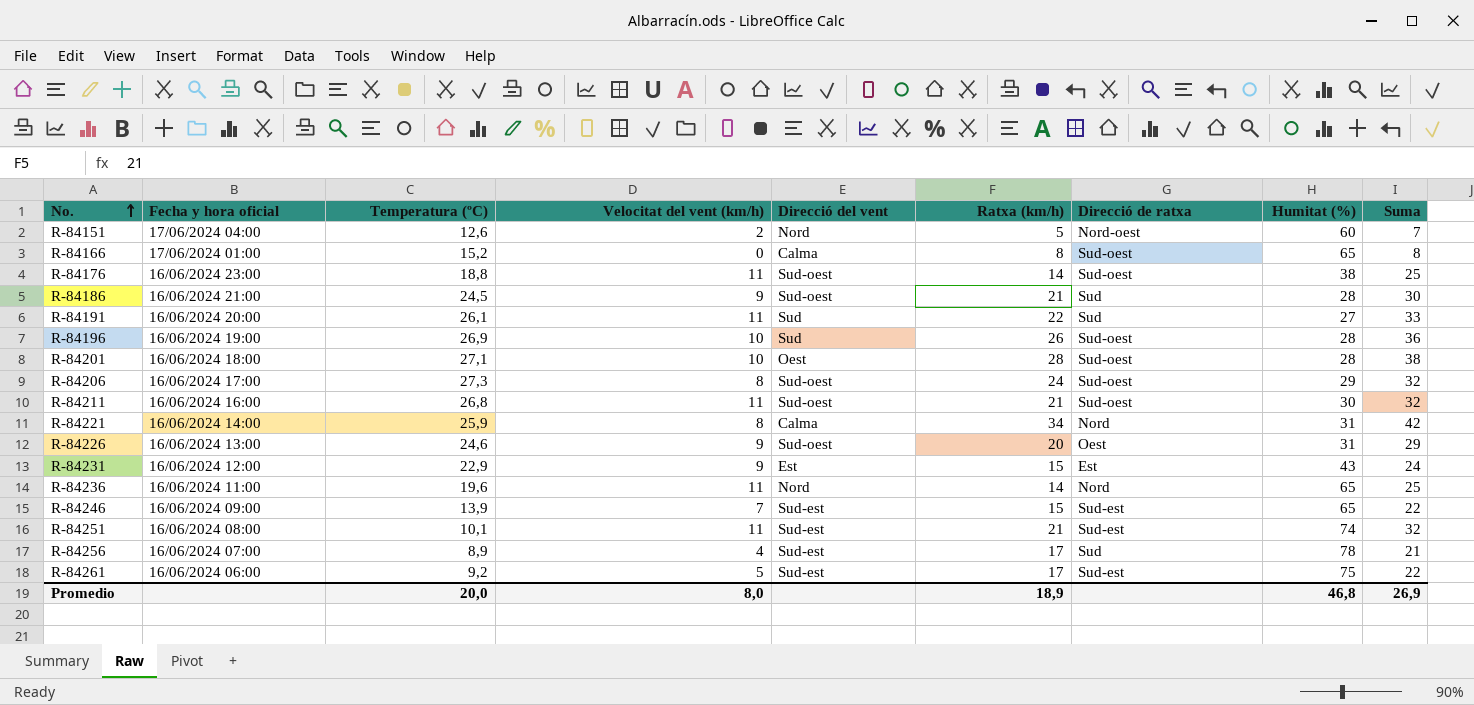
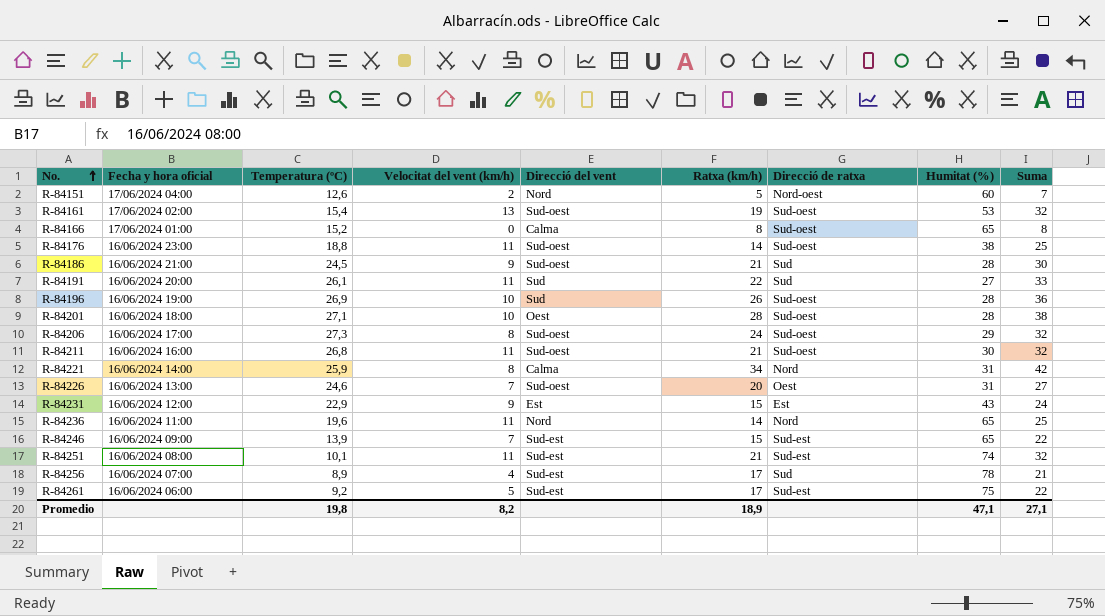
row R-84161: none -> 17/06/2024 02:00 | 15,4 | 13 | Sud-oest | 19 | Sud-oest | 53 | 32
R-84226 | Velocitat del vent (km/h): 9 -> 7
R-84226 | Suma: 29 -> 27
Promedio | Temperatura (ºC): 20,0 -> 19,8
Promedio | Velocitat del vent (km/h): 8,0 -> 8,2
Promedio | Humitat (%): 46,8 -> 47,1
Promedio | Suma: 26,9 -> 27,1

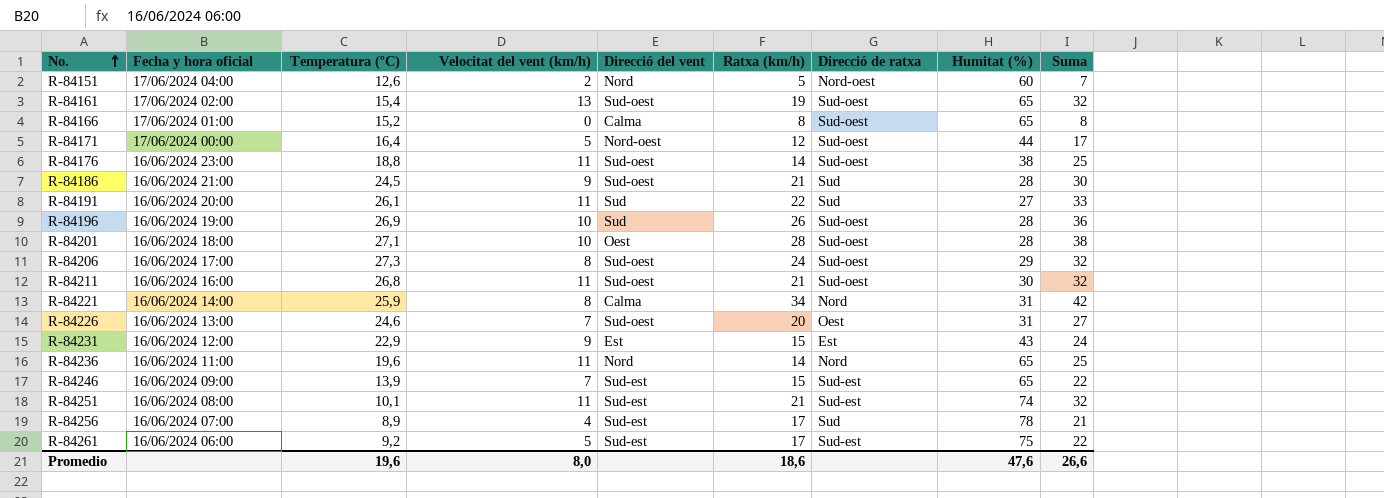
R-84161 | Humitat (%): 53 -> 65
row R-84171: none -> 17/06/2024 00:00 | 16,4 | 5 | Nord-oest | 12 | Sud-oest | 44 | 17
Promedio | Temperatura (ºC): 19,8 -> 19,6
Promedio | Velocitat del vent (km/h): 8,2 -> 8,0
Promedio | Ratxa (km/h): 18,9 -> 18,6
Promedio | Humitat (%): 47,1 -> 47,6
Promedio | Suma: 27,1 -> 26,6

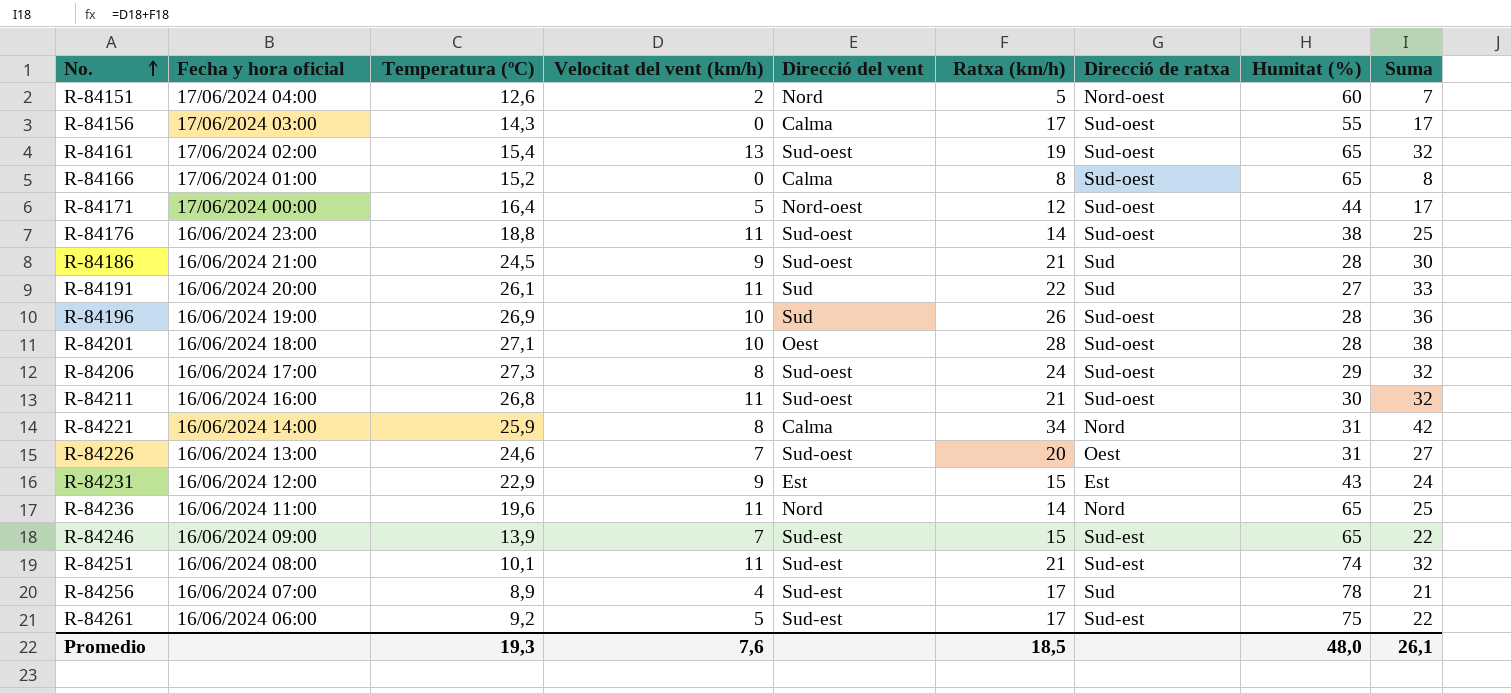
row R-84156: none -> 17/06/2024 03:00 | 14,3 | 0 | Calma | 17 | Sud-oest | 55 | 17
Promedio | Temperatura (ºC): 19,6 -> 19,3
Promedio | Velocitat del vent (km/h): 8,0 -> 7,6
Promedio | Ratxa (km/h): 18,6 -> 18,5
Promedio | Humitat (%): 47,6 -> 48,0
Promedio | Suma: 26,6 -> 26,1

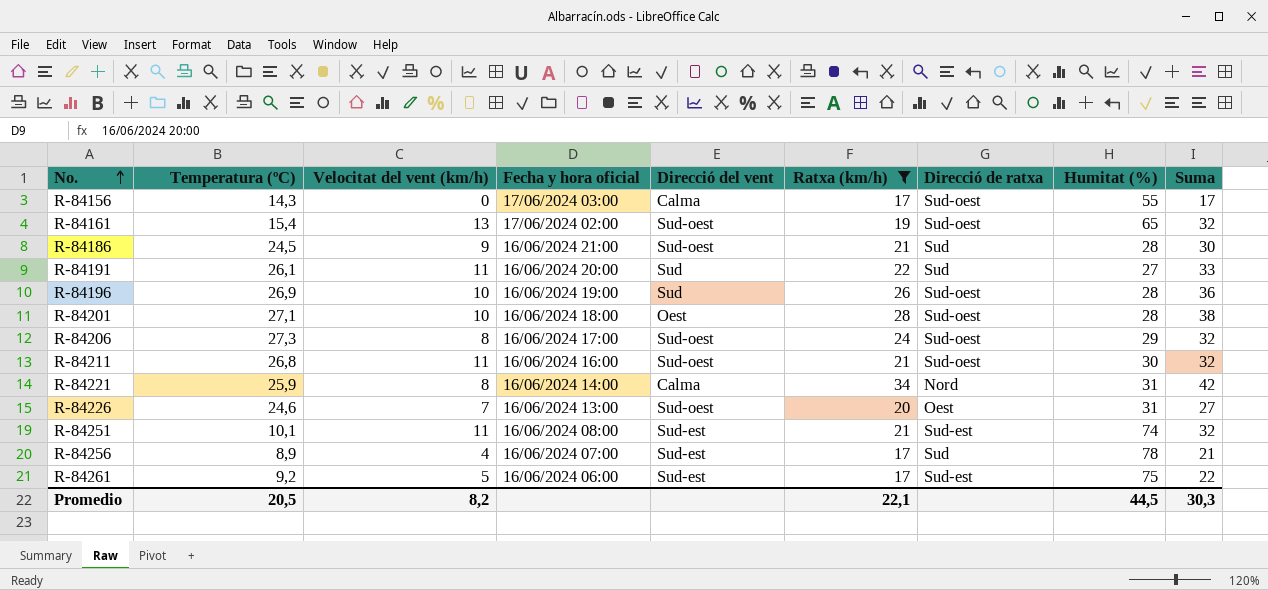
filter: none -> Ratxa (km/h) >= 17
column Fecha y hora oficial | position: 2 -> 4
Promedio | Temperatura (ºC): 19,3 -> 20,5
Promedio | Velocitat del vent (km/h): 7,6 -> 8,2
Promedio | Ratxa (km/h): 18,5 -> 22,1
Promedio | Humitat (%): 48,0 -> 44,5
Promedio | Suma: 26,1 -> 30,3

